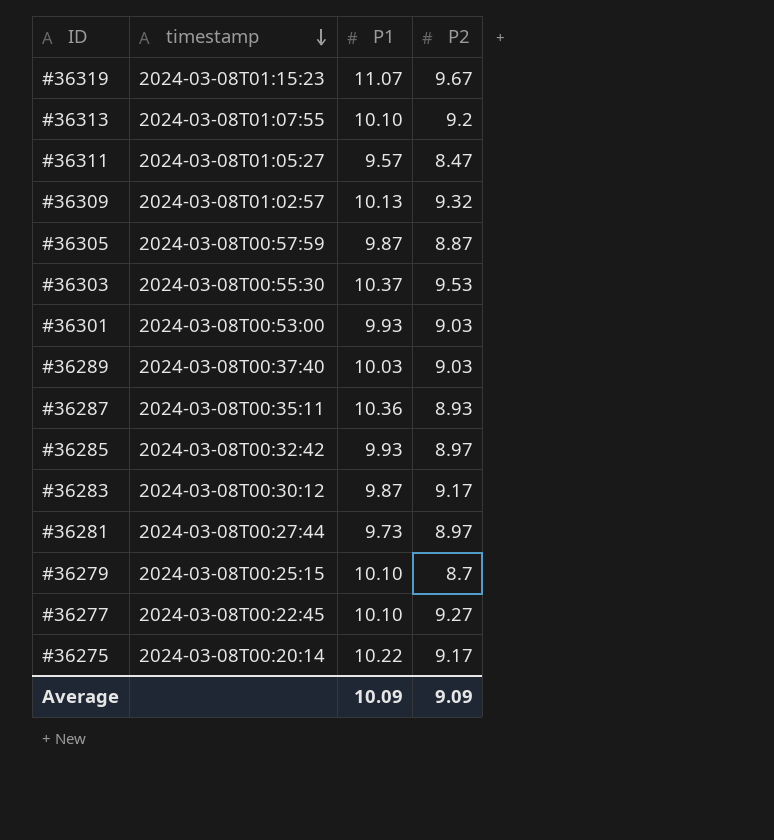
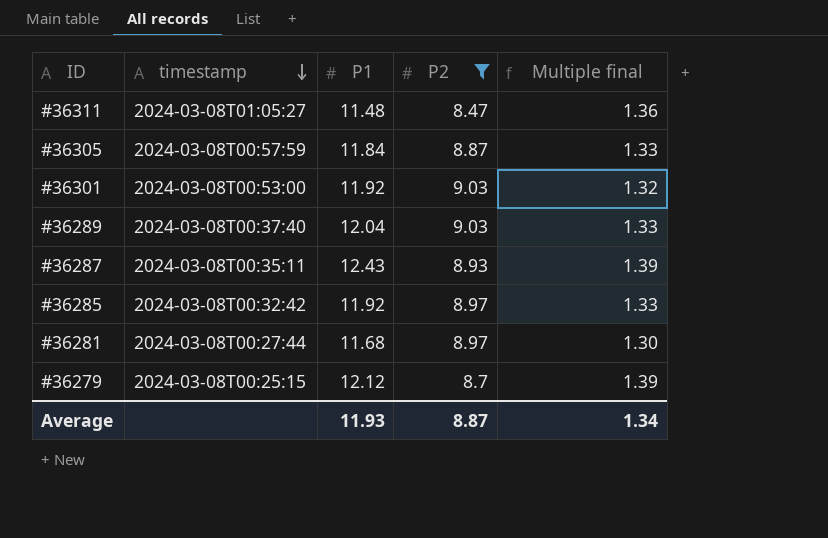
filter: none -> P2 <= 9.03
column Multiple final | formula: none -> [P1] / [P2]
#36311 | P1: 9.57 -> 11.48
#36305 | P1: 9.87 -> 11.84
#36301 | P1: 9.93 -> 11.92
#36289 | P1: 10.03 -> 12.04
#36287 | P1: 10.36 -> 12.43
#36285 | P1: 9.93 -> 11.92
#36281 | P1: 9.73 -> 11.68
#36279 | P1: 10.10 -> 12.12
Average | P1: 10.09 -> 11.93
Average | P2: 9.09 -> 8.87

